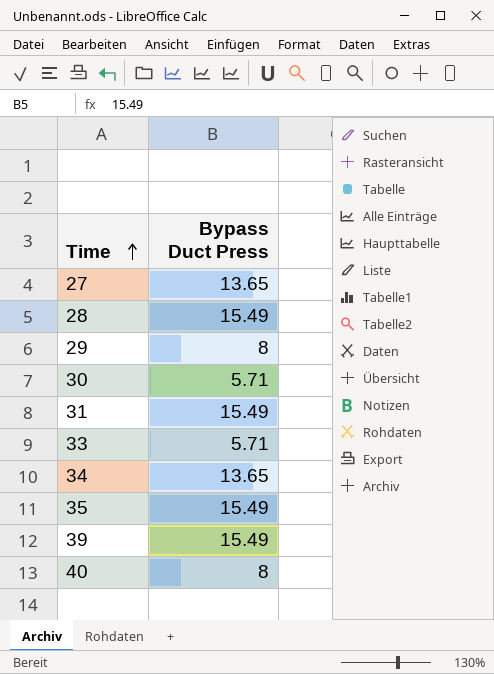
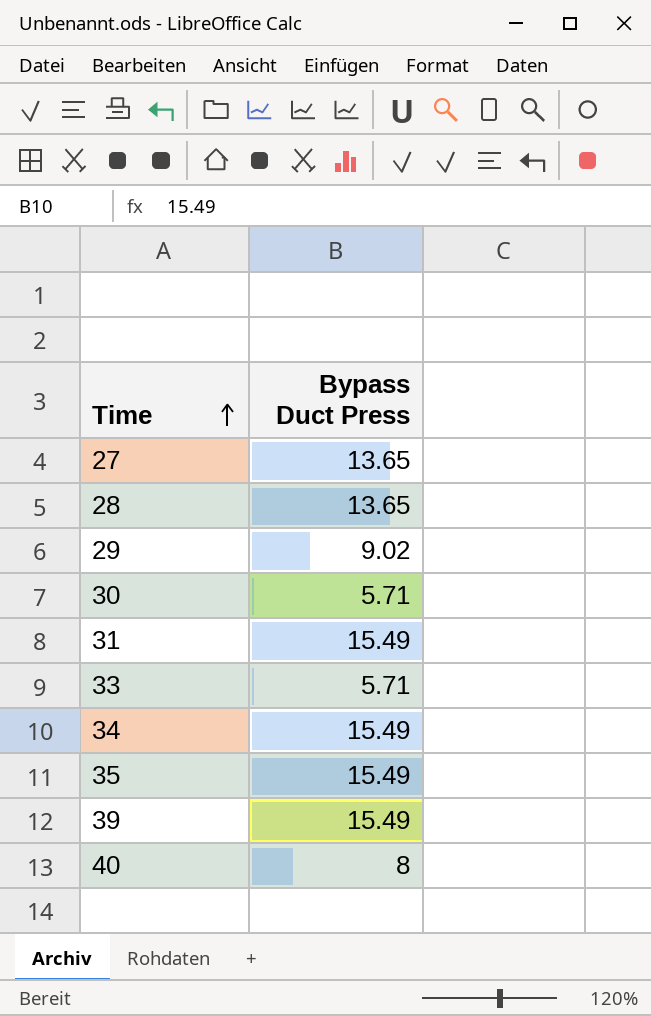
28 | Bypass Duct Press: 15.49 -> 13.65
29 | Bypass Duct Press: 8 -> 9.02
34 | Bypass Duct Press: 13.65 -> 15.49

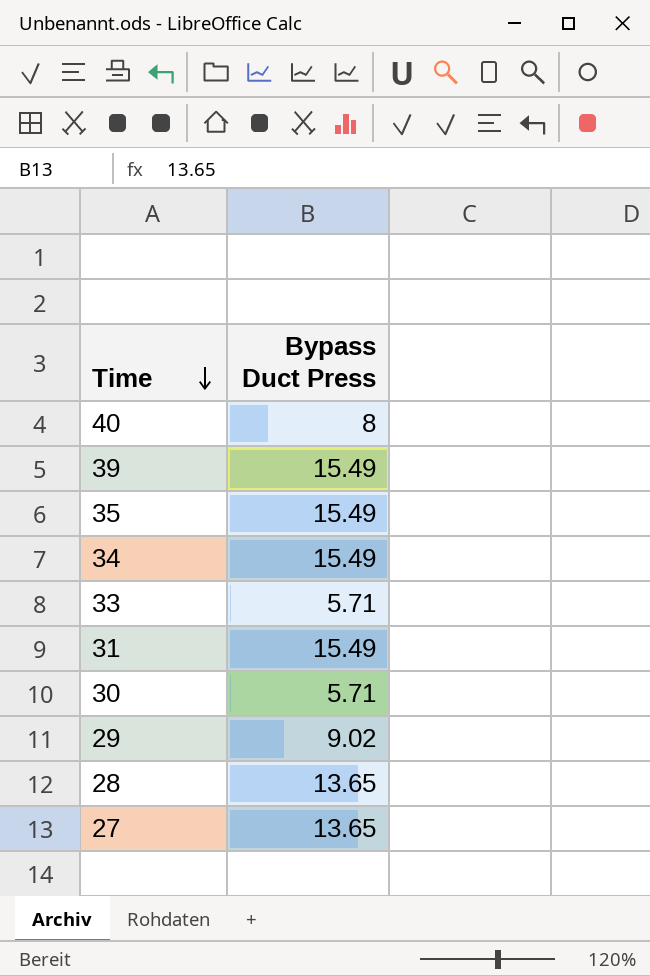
row order: Time ascending -> Time descending

